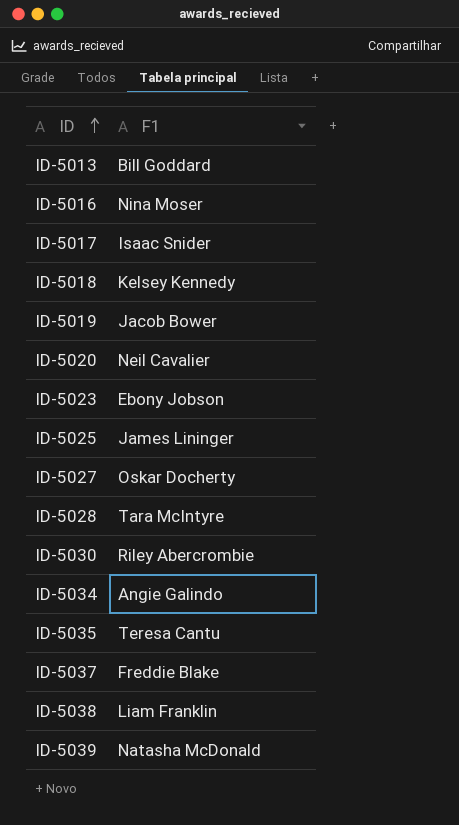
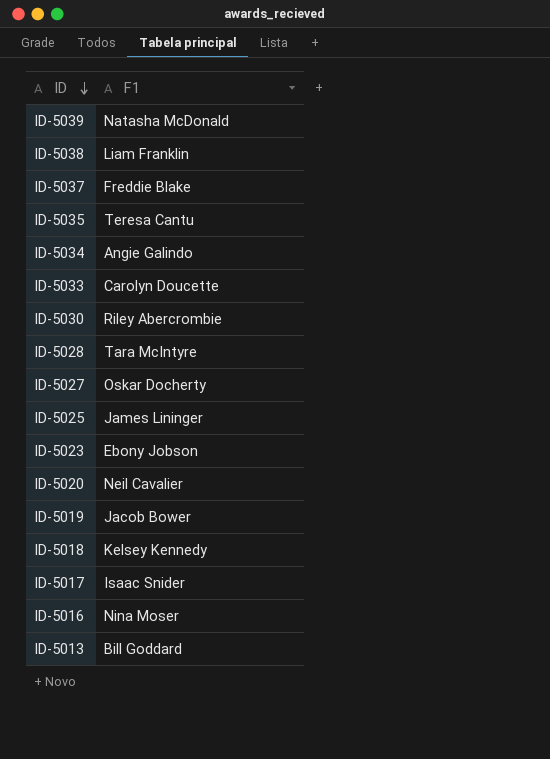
row order: ID ascending -> ID descending
row ID-5033: none -> Carolyn Doucette

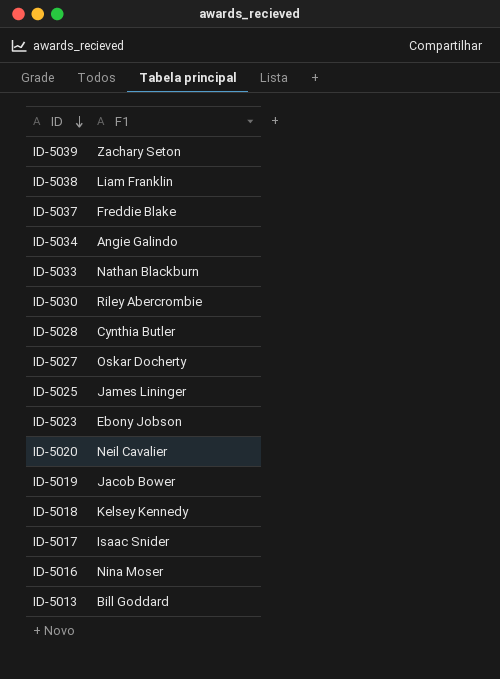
row ID-5035: Teresa Cantu -> none
ID-5039 | F1: Natasha McDonald -> Zachary Seton
ID-5033 | F1: Carolyn Doucette -> Nathan Blackburn
ID-5028 | F1: Tara McIntyre -> Cynthia Butler

